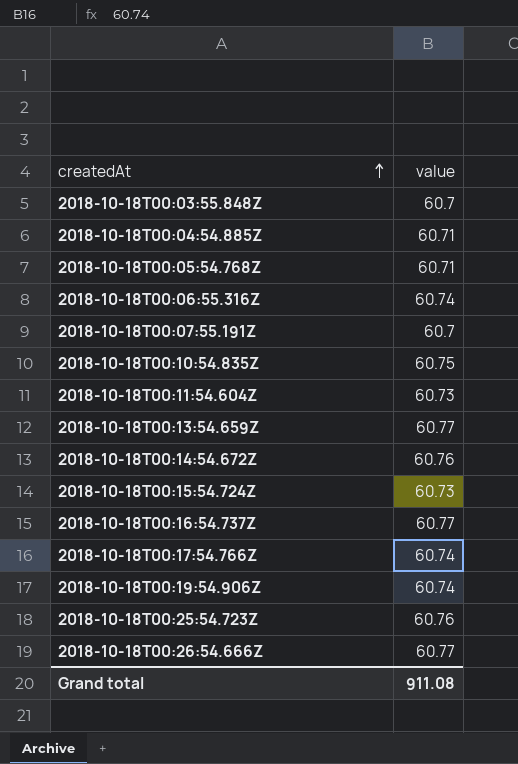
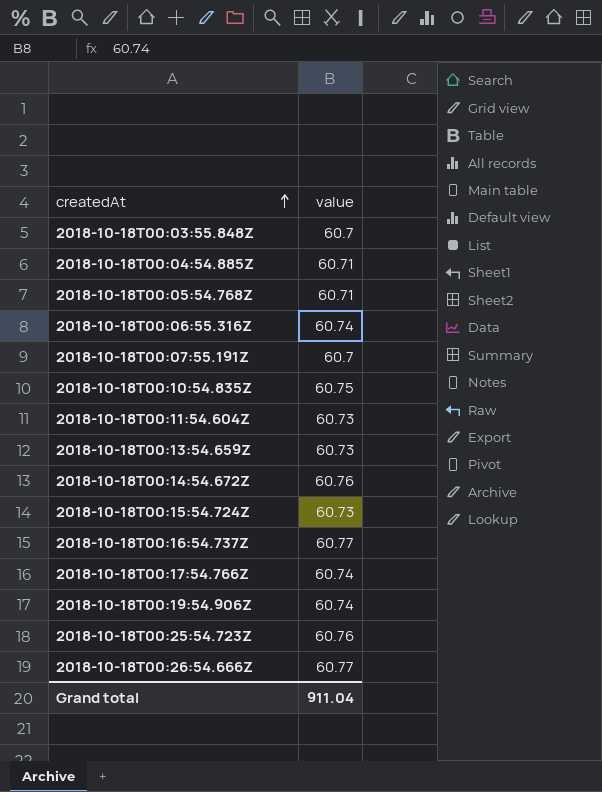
2018-10-18T00:13:54.659Z | value: 60.77 -> 60.73
Grand total | value: 911.08 -> 911.04

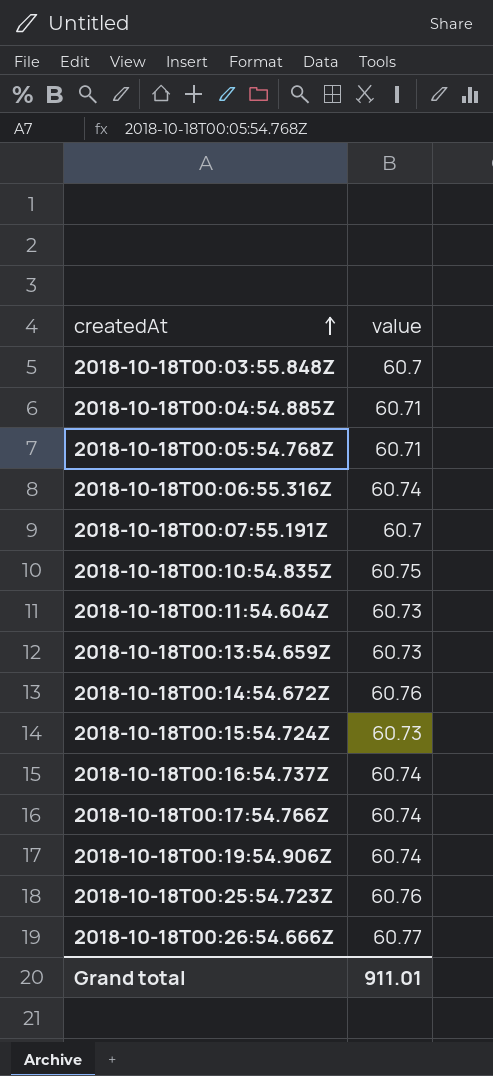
2018-10-18T00:16:54.737Z | value: 60.77 -> 60.74
Grand total | value: 911.04 -> 911.01

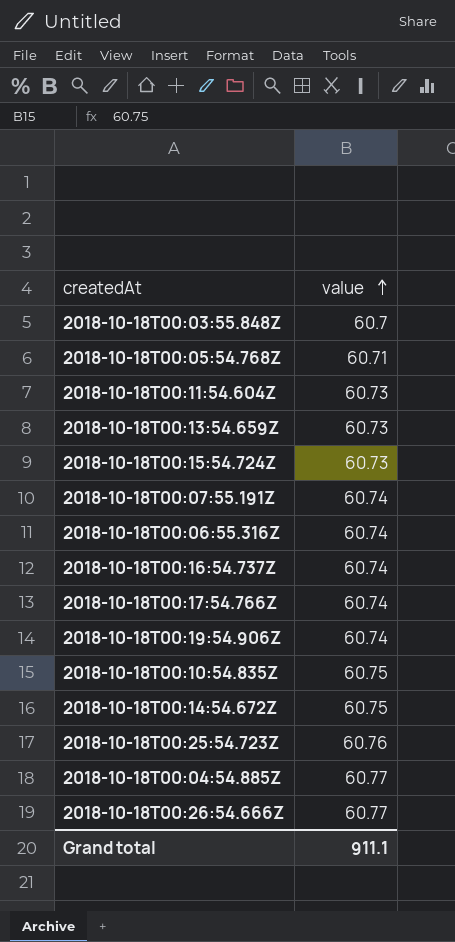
row order: createdAt ascending -> value ascending
2018-10-18T00:07:55.191Z | value: 60.7 -> 60.74
2018-10-18T00:14:54.672Z | value: 60.76 -> 60.75
2018-10-18T00:04:54.885Z | value: 60.71 -> 60.77
Grand total | value: 911.01 -> 911.1

